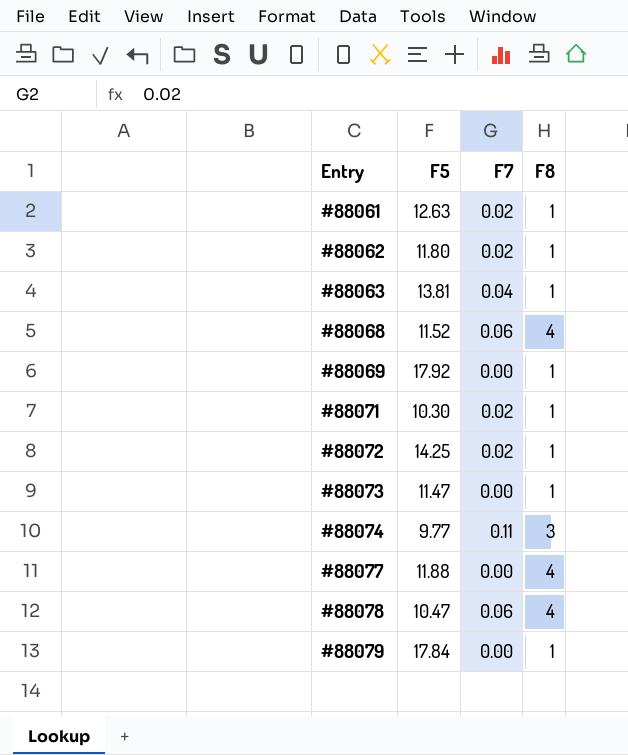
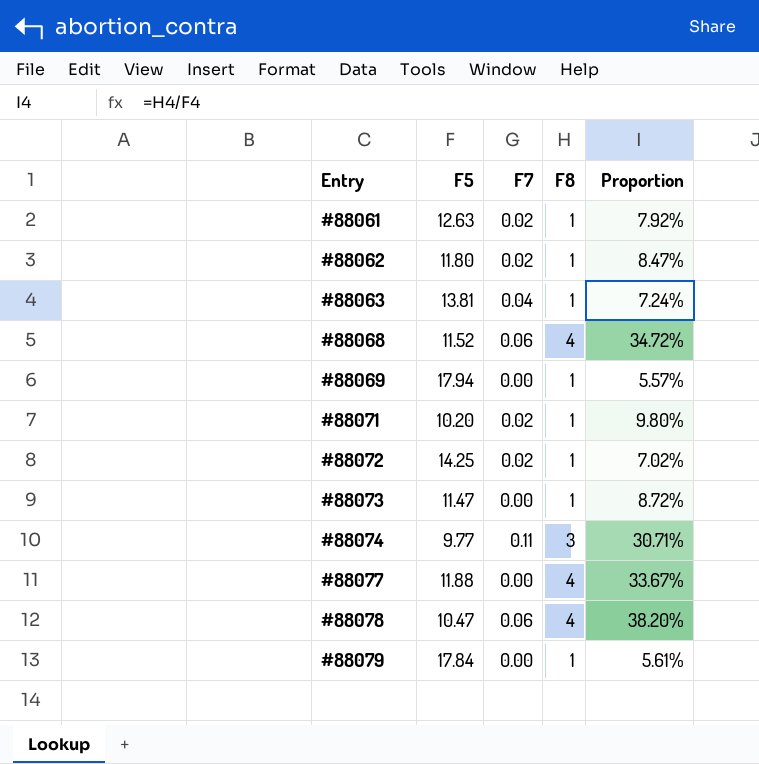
column Proportion | formula: none -> [F8] / [F5]
#88069 | F5: 17.92 -> 17.94
#88071 | F5: 10.30 -> 10.20

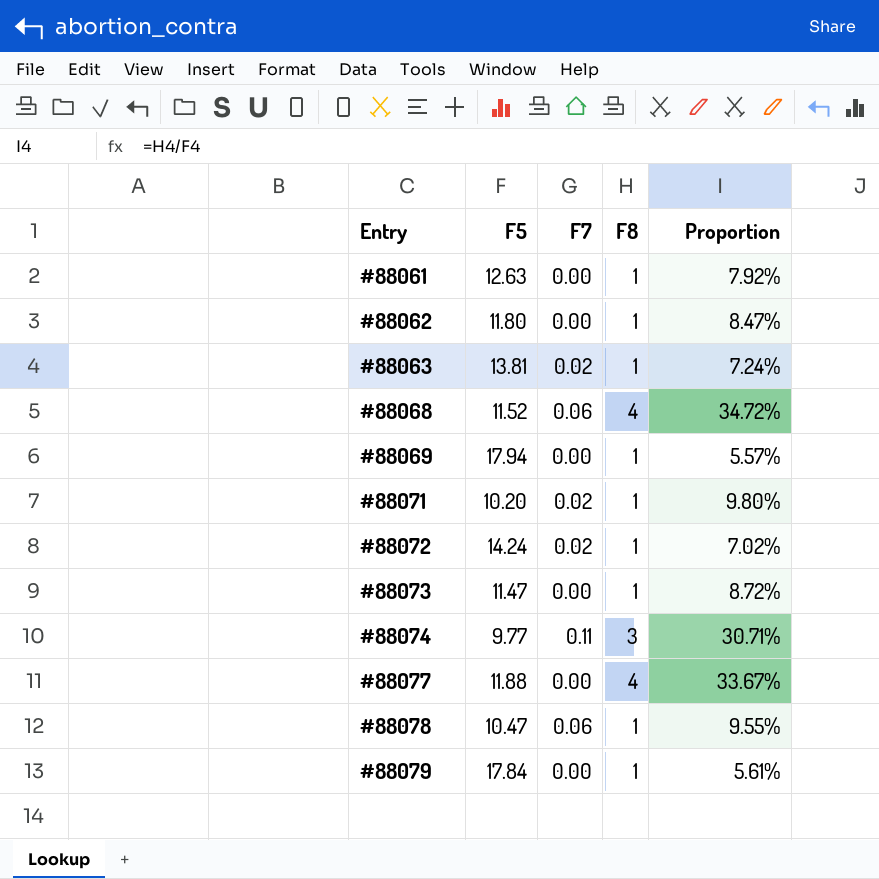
#88061 | F7: 0.02 -> 0.00
#88062 | F7: 0.02 -> 0.00
#88063 | F7: 0.04 -> 0.02
#88072 | F5: 14.25 -> 14.24
#88078 | F8: 4 -> 1
#88078 | Proportion: 38.20% -> 9.55%

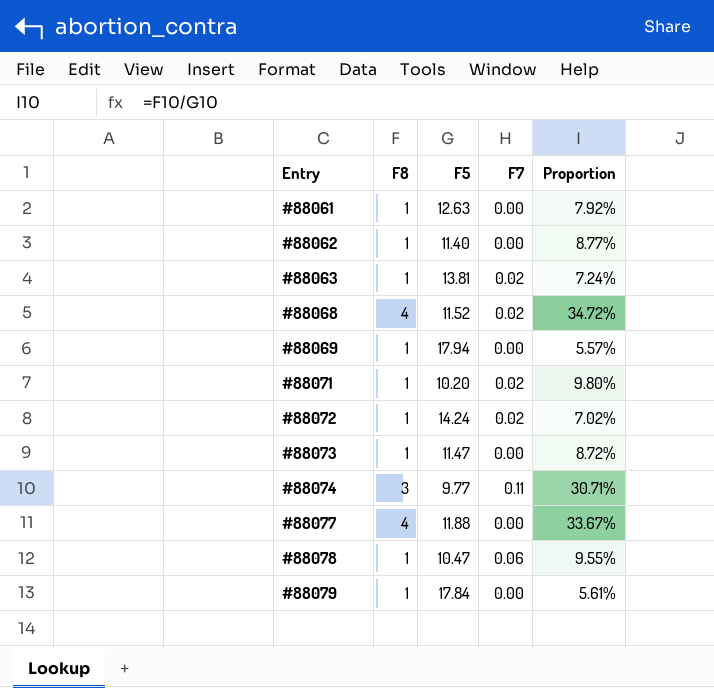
column F8 | position: 4 -> 2
#88062 | F5: 11.80 -> 11.40
#88062 | Proportion: 8.47% -> 8.77%
#88068 | F7: 0.06 -> 0.02

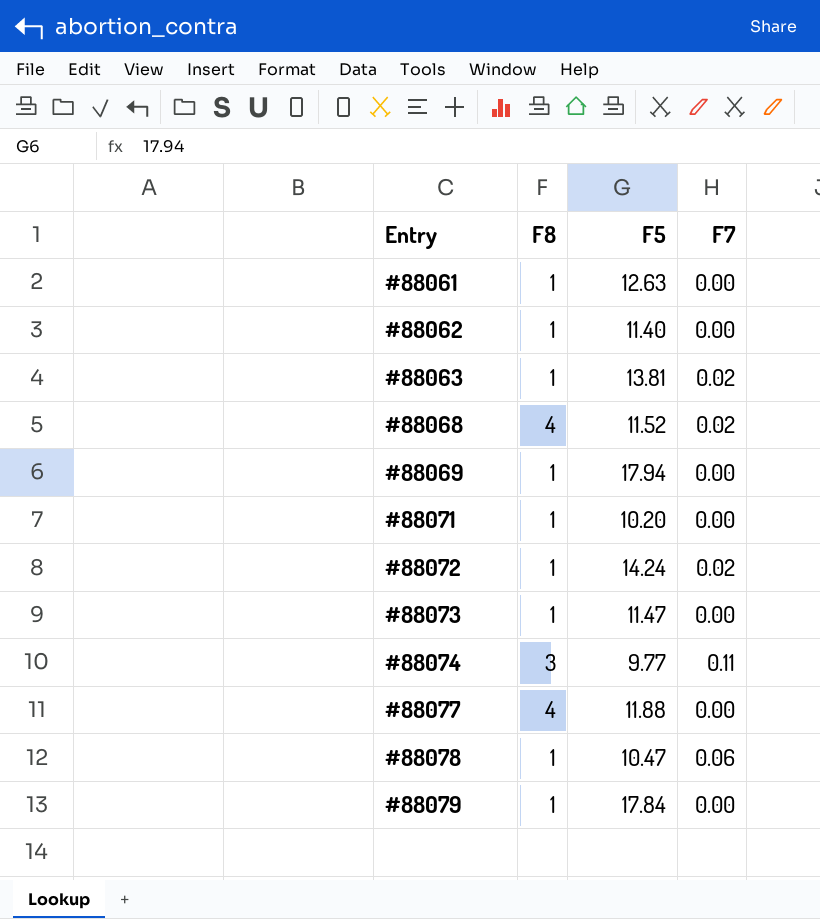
column Proportion | formula: [F8] / [F5] -> none
#88071 | F7: 0.02 -> 0.00

